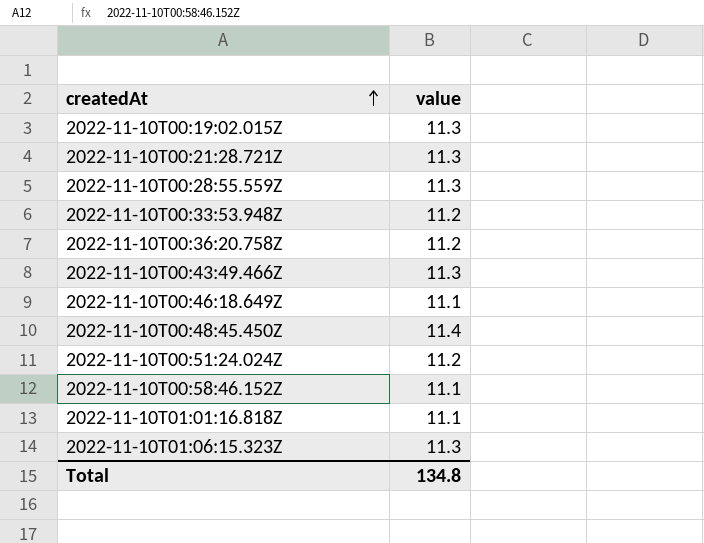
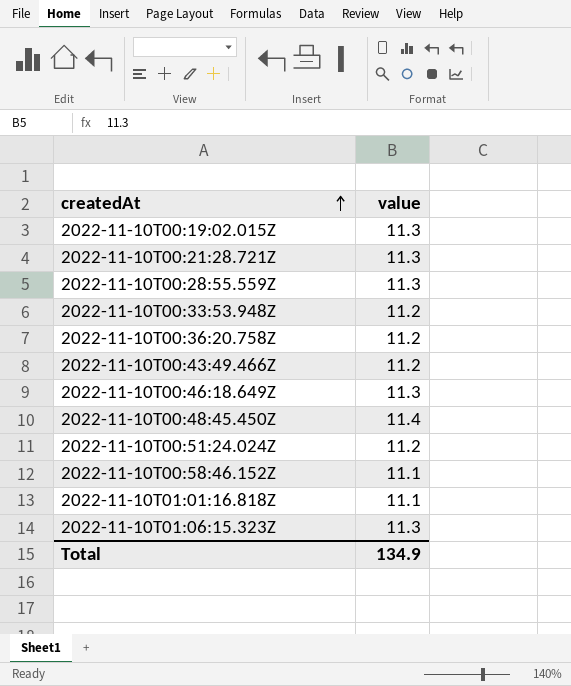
2022-11-10T00:43:49.466Z | value: 11.3 -> 11.2
2022-11-10T00:46:18.649Z | value: 11.1 -> 11.3
Total | value: 134.8 -> 134.9

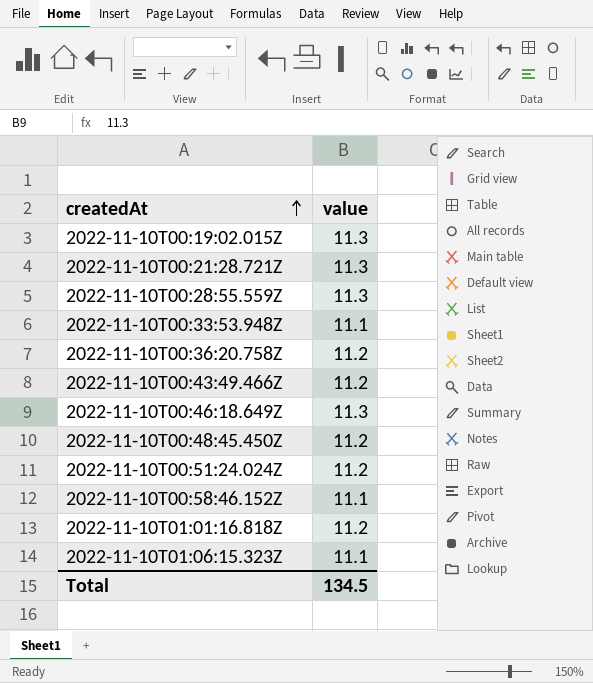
2022-11-10T00:33:53.948Z | value: 11.2 -> 11.1
2022-11-10T00:48:45.450Z | value: 11.4 -> 11.2
2022-11-10T01:01:16.818Z | value: 11.1 -> 11.2
2022-11-10T01:06:15.323Z | value: 11.3 -> 11.1
Total | value: 134.9 -> 134.5

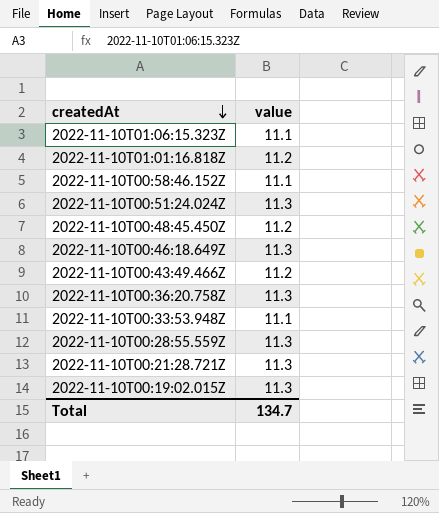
row order: createdAt ascending -> createdAt descending
2022-11-10T00:51:24.024Z | value: 11.2 -> 11.3
2022-11-10T00:36:20.758Z | value: 11.2 -> 11.3
Total | value: 134.5 -> 134.7

